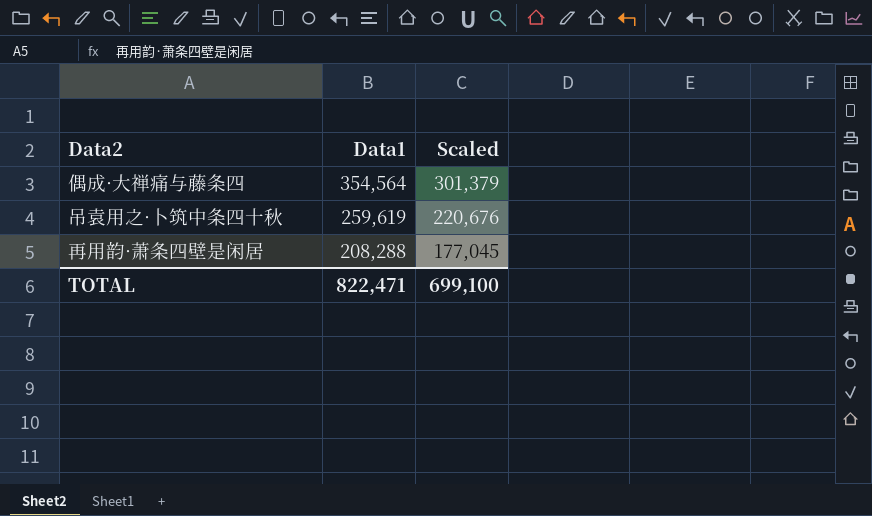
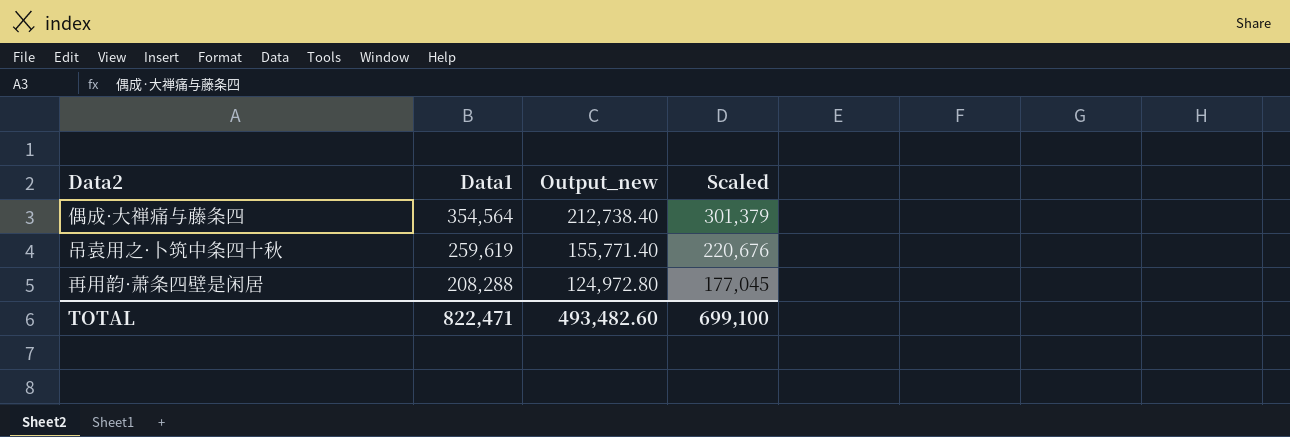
column Output_new | formula: none -> [Data1] * 0.6

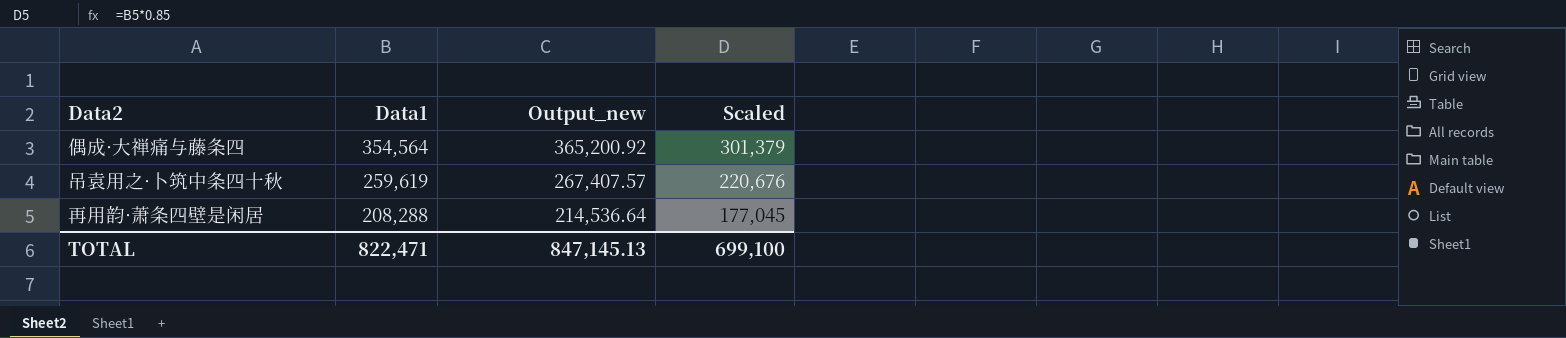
column Output_new | formula: [Data1] * 0.6 -> [Data1] * 1.03
TOTAL | Output_new: 493,482.60 -> 847,145.13

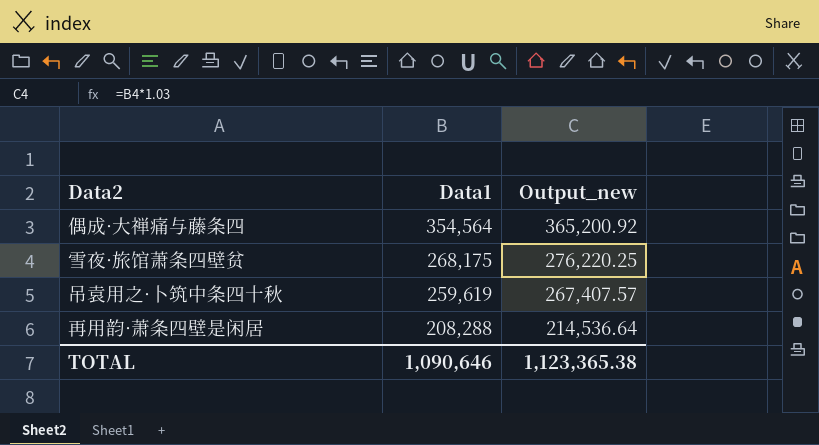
column Scaled | formula: [Data1] * 0.85 -> none
row 雪夜·旅馆萧条四壁贫: none -> 268,175 | 276,220.25
TOTAL | Data1: 822,471 -> 1,090,646
TOTAL | Output_new: 847,145.13 -> 1,123,365.38

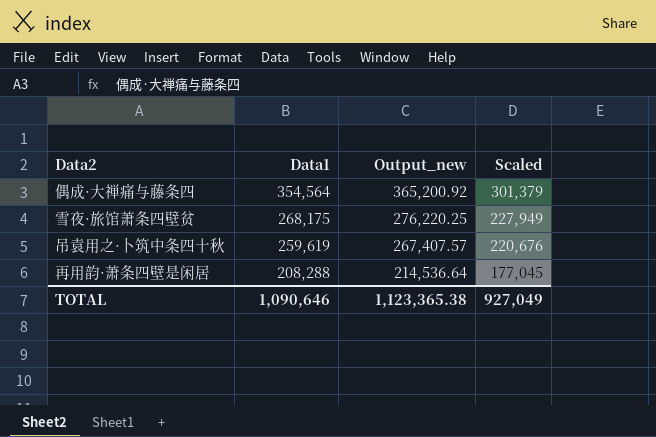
column Scaled | formula: none -> [Data1] * 0.85

